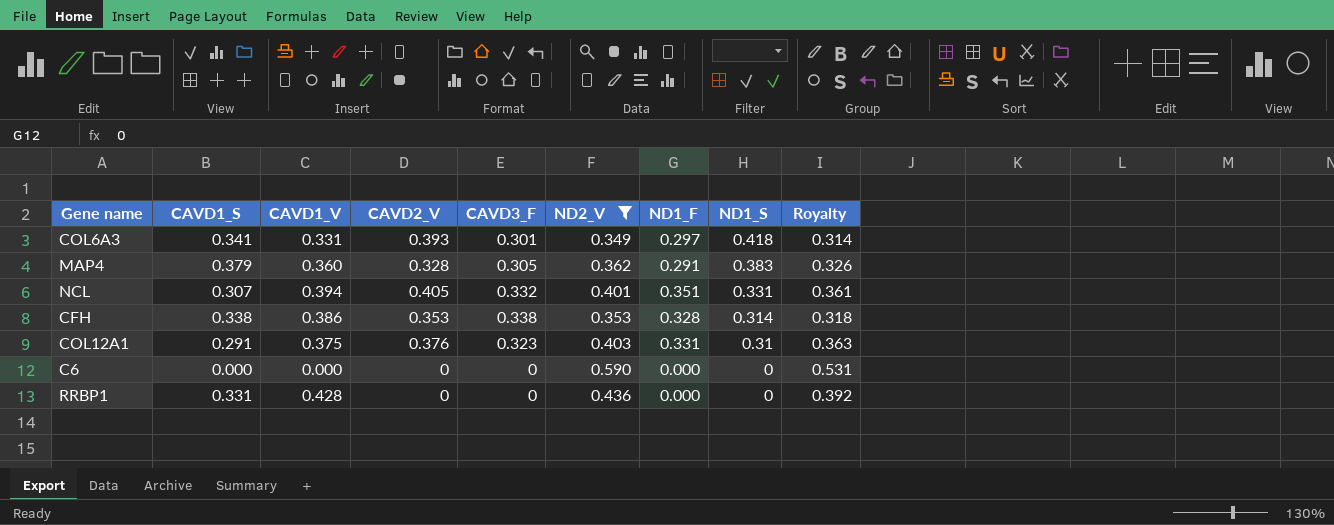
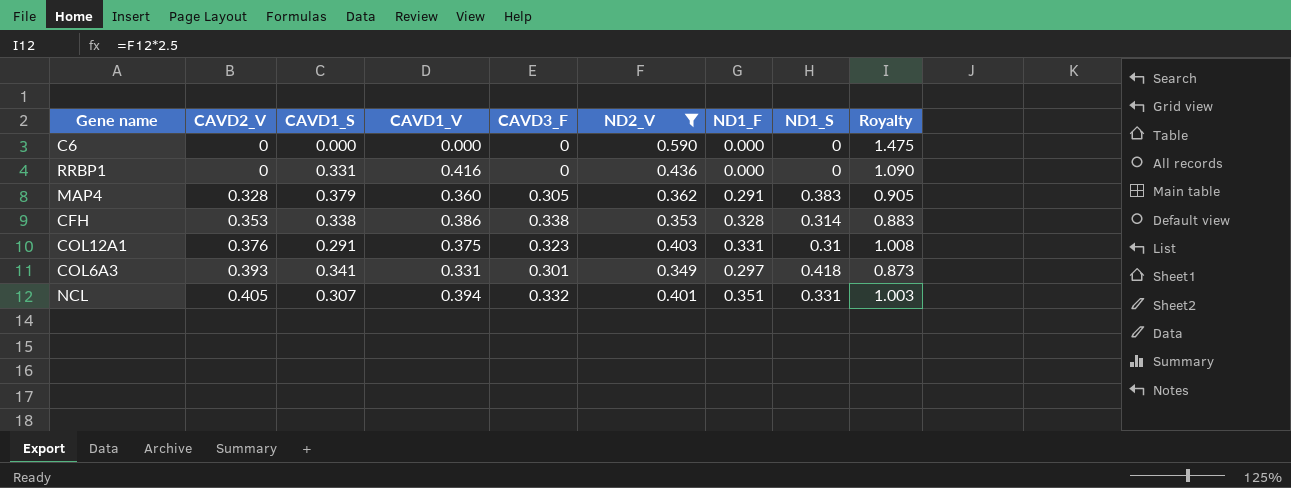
row order: ND1_S descending -> CAVD2_V ascending
column CAVD2_V | position: 4 -> 2
column Royalty | formula: [ND2_V] * 0.9 -> [ND2_V] * 2.5
RRBP1 | CAVD1_V: 0.428 -> 0.416

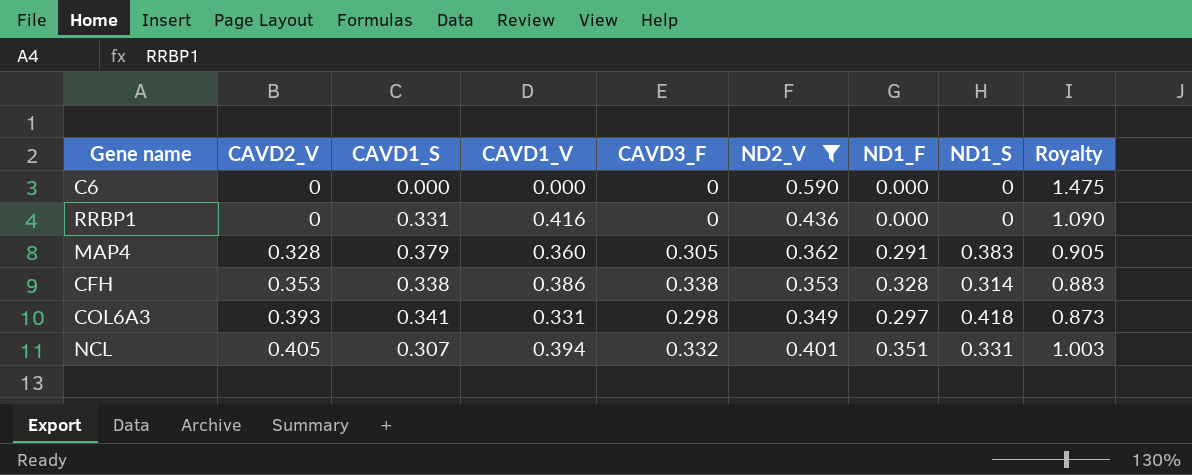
row COL12A1: 0.376 | 0.291 | 0.375 | 0.323 | 0.403 | 0.331 | 0.31 | 1.008 -> none
COL6A3 | CAVD3_F: 0.301 -> 0.298

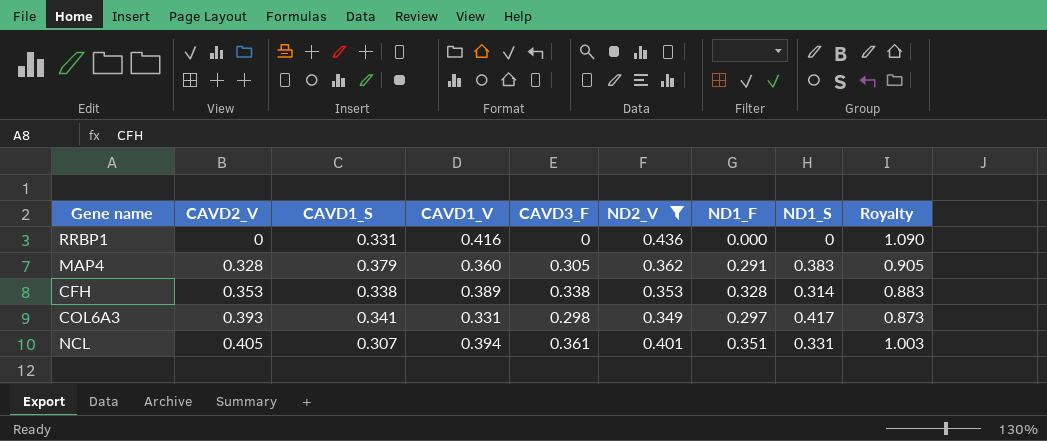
row C6: 0 | 0.000 | 0.000 | 0 | 0.590 | 0.000 | 0 | 1.475 -> none
CFH | CAVD1_V: 0.386 -> 0.389
COL6A3 | ND1_S: 0.418 -> 0.417
NCL | CAVD3_F: 0.332 -> 0.361

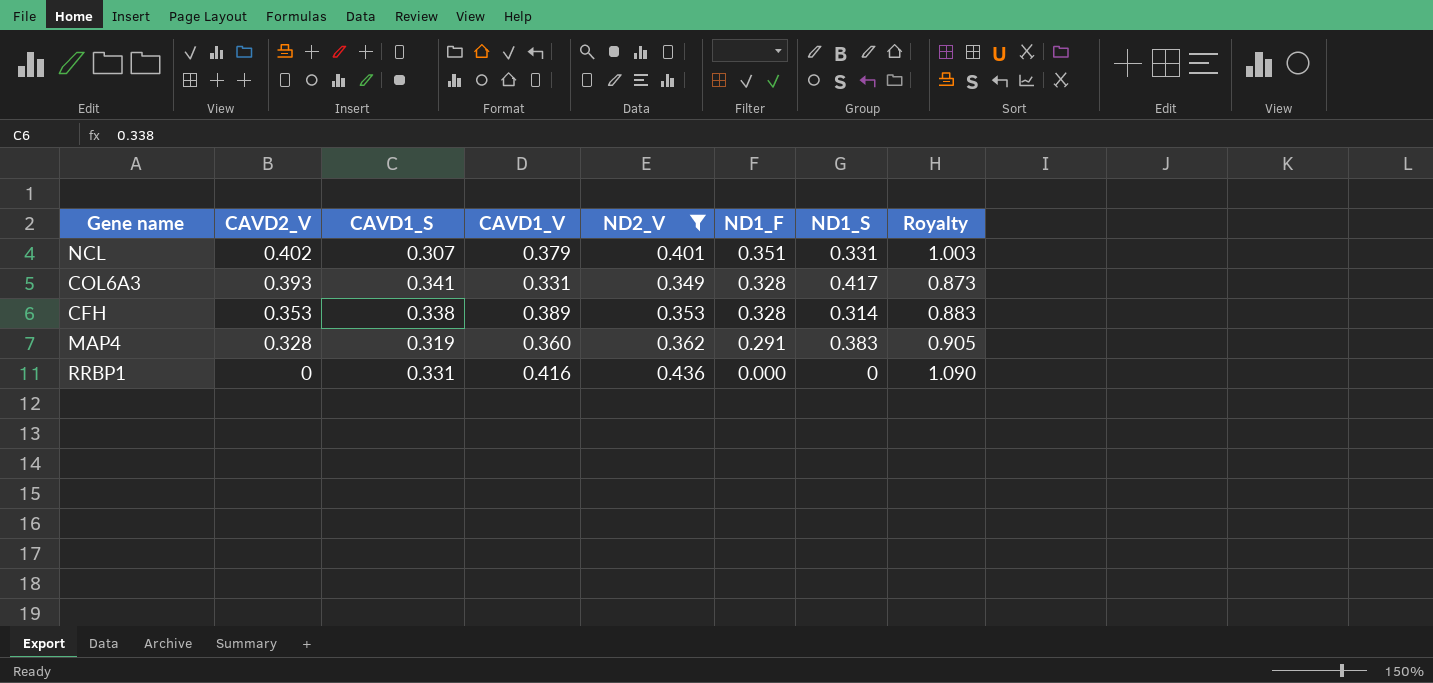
row order: CAVD2_V ascending -> CAVD2_V descending
column CAVD3_F | position: 5 -> none
NCL | CAVD2_V: 0.405 -> 0.402
NCL | CAVD1_V: 0.394 -> 0.379
COL6A3 | ND1_F: 0.297 -> 0.328
MAP4 | CAVD1_S: 0.379 -> 0.319

